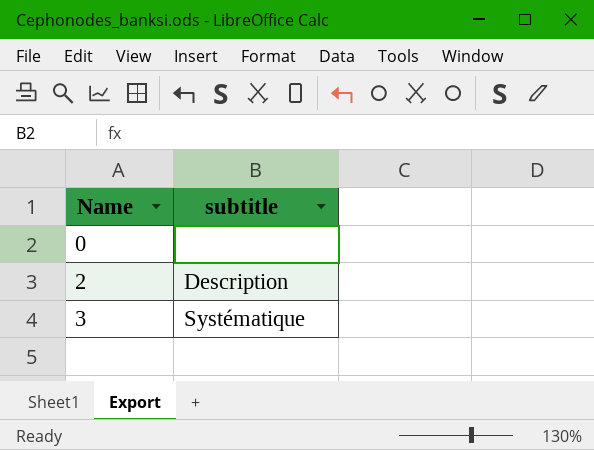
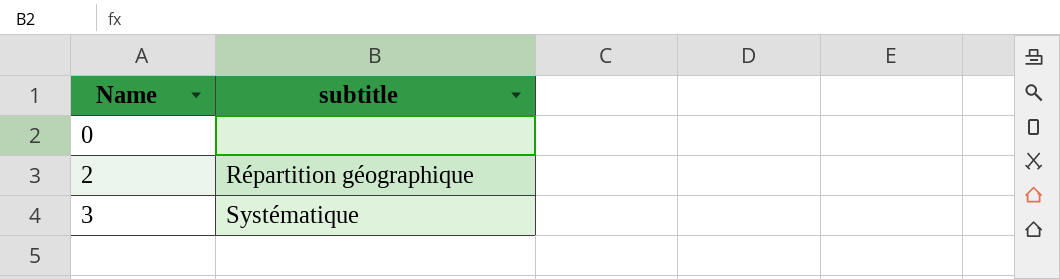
2 | subtitle: Description -> Répartition géographique

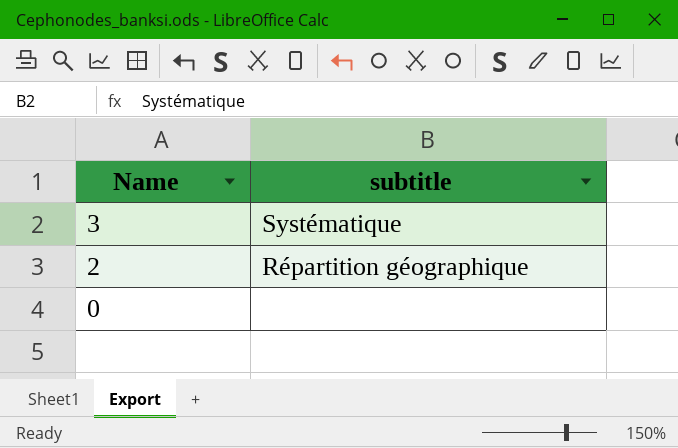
row order: Name ascending -> Name descending

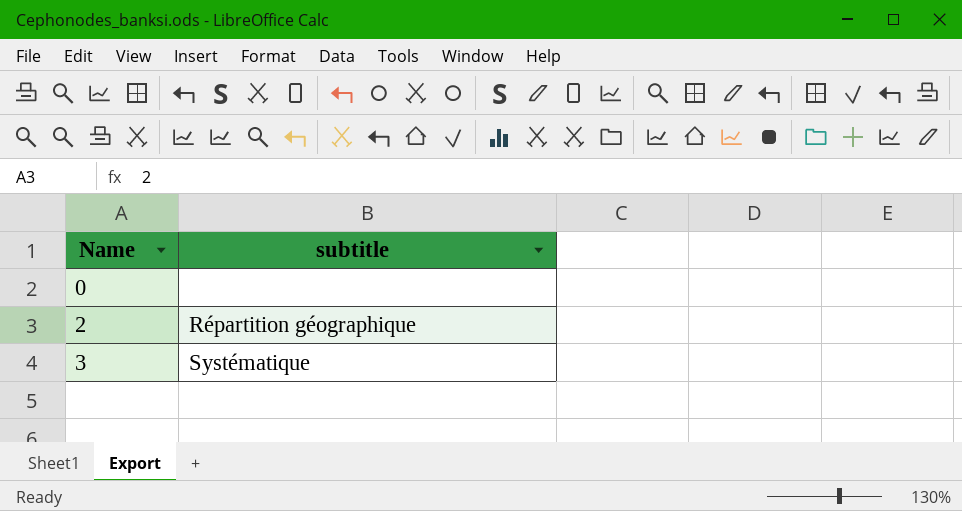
row order: Name descending -> Name ascending

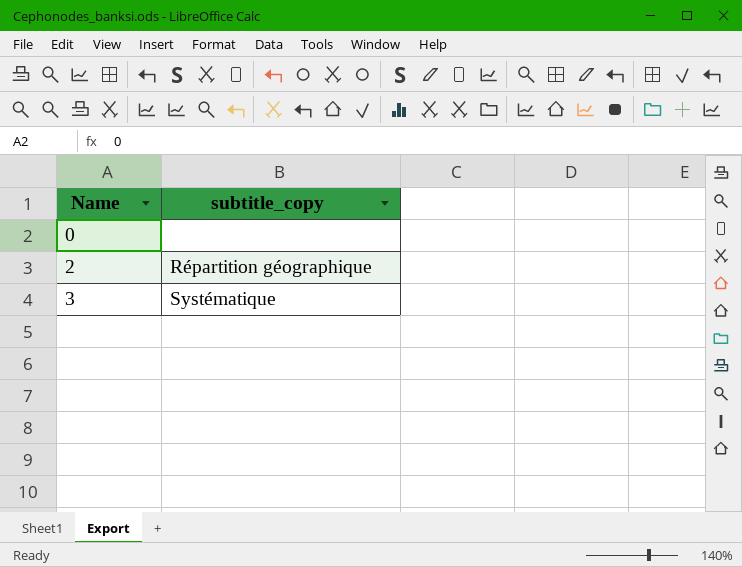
column name: subtitle -> subtitle_copy

